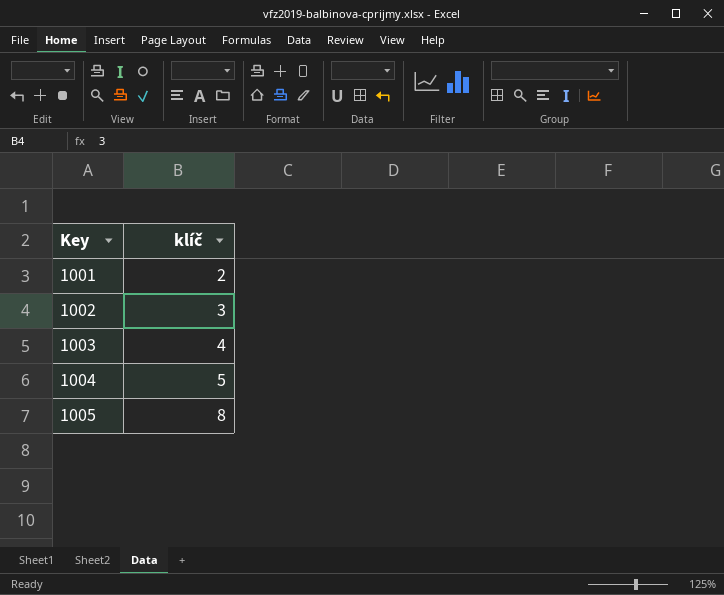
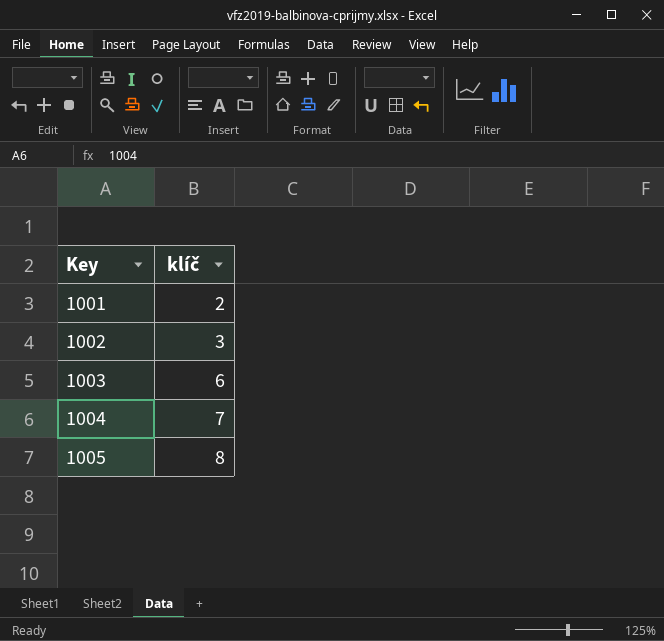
1003 | klíč: 4 -> 6
1004 | klíč: 5 -> 7

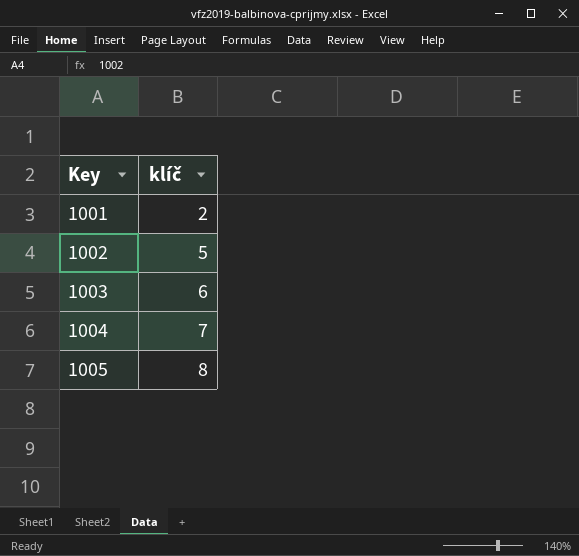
1002 | klíč: 3 -> 5

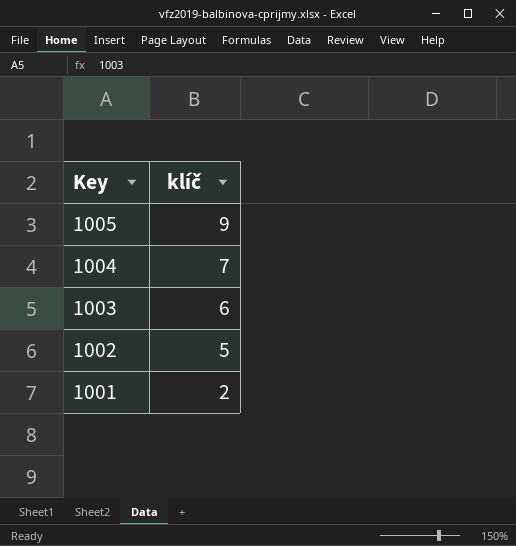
row order: Key ascending -> Key descending
1005 | klíč: 8 -> 9

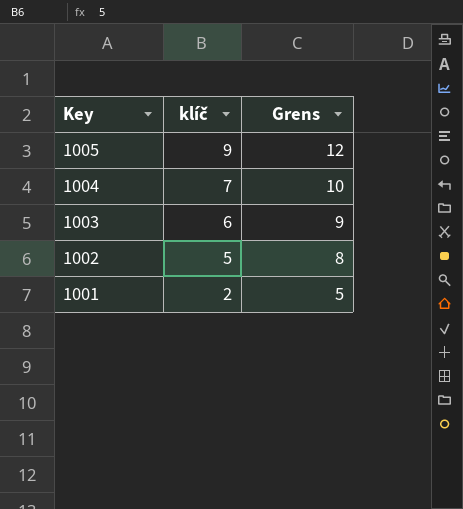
column Grens | formula: none -> [klíč] + 3

